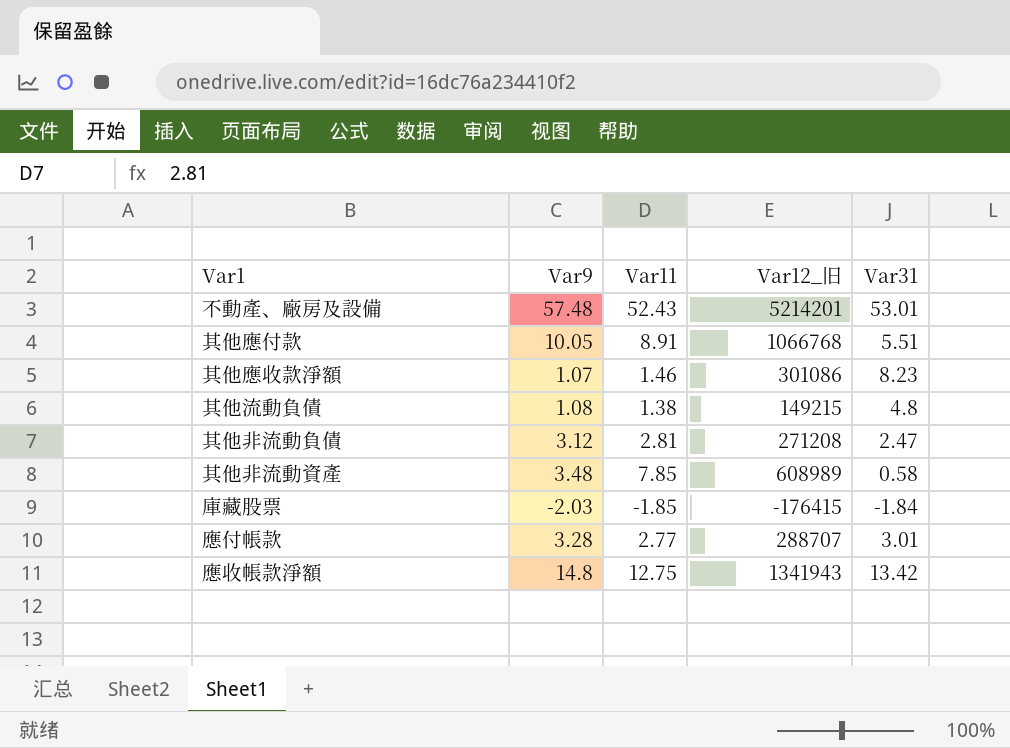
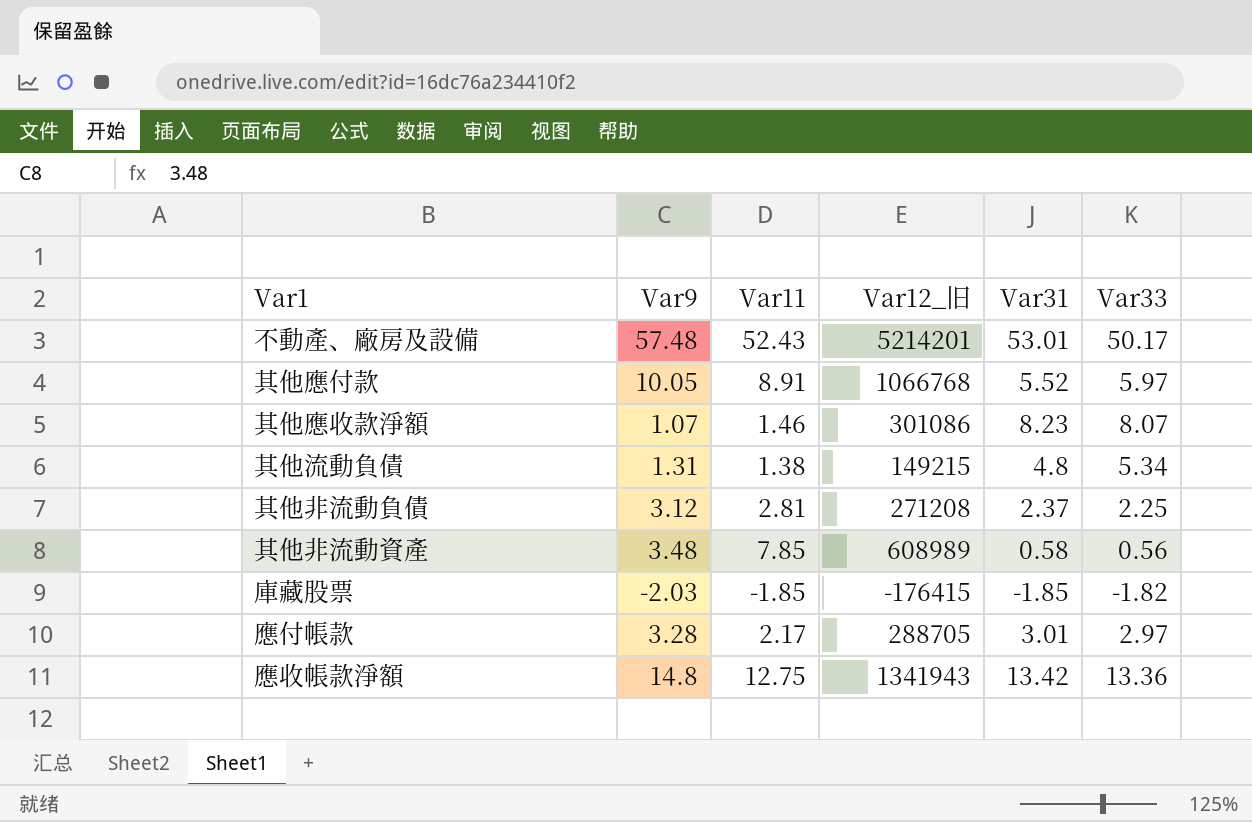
column Var33 | position: none -> 6
其他應付款 | Var31: 5.51 -> 5.52
其他流動負債 | Var9: 1.08 -> 1.31
其他非流動負債 | Var31: 2.47 -> 2.37
庫藏股票 | Var31: -1.84 -> -1.85
應付帳款 | Var11: 2.77 -> 2.17
應付帳款 | Var12_旧: 288707 -> 288705

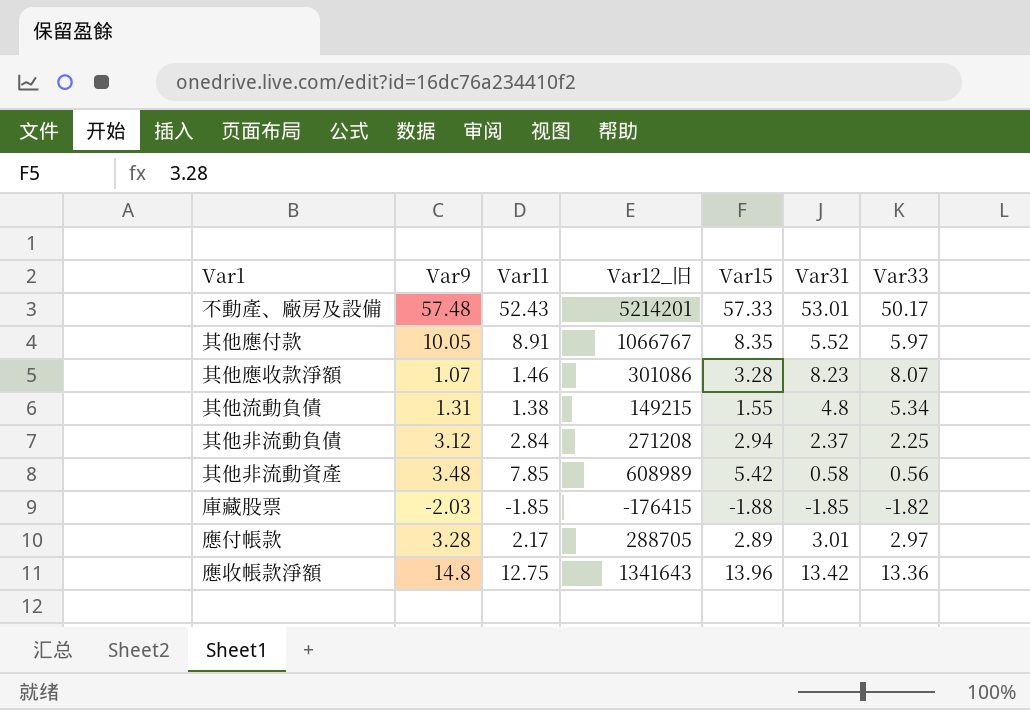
column Var15 | position: none -> 5
其他應付款 | Var12_旧: 1066768 -> 1066767
其他非流動負債 | Var11: 2.81 -> 2.84
應收帳款淨額 | Var12_旧: 1341943 -> 1341643

